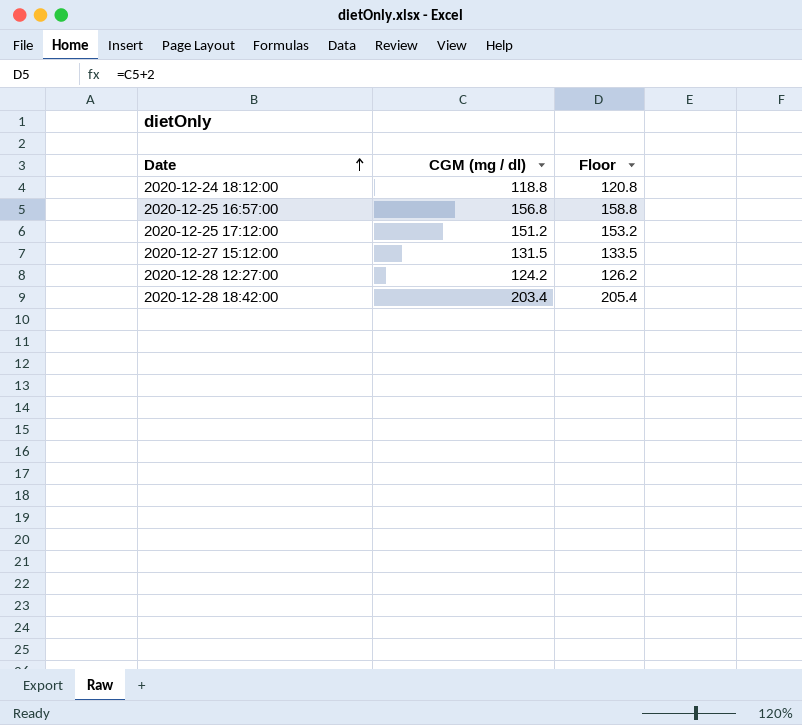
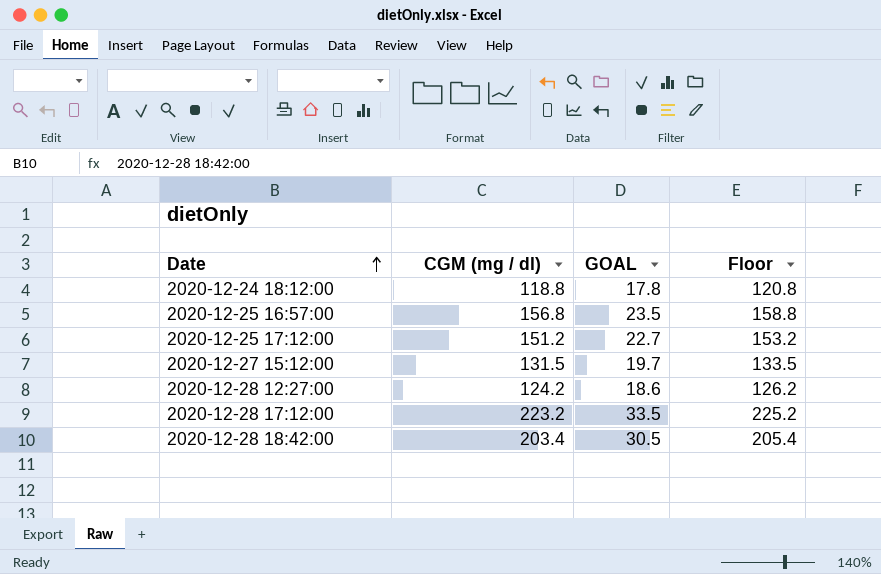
column GOAL | formula: none -> [CGM (mg / dl)] * 0.15
row 2020-12-28 17:12:00: none -> 223.2 | 33.5 | 225.2

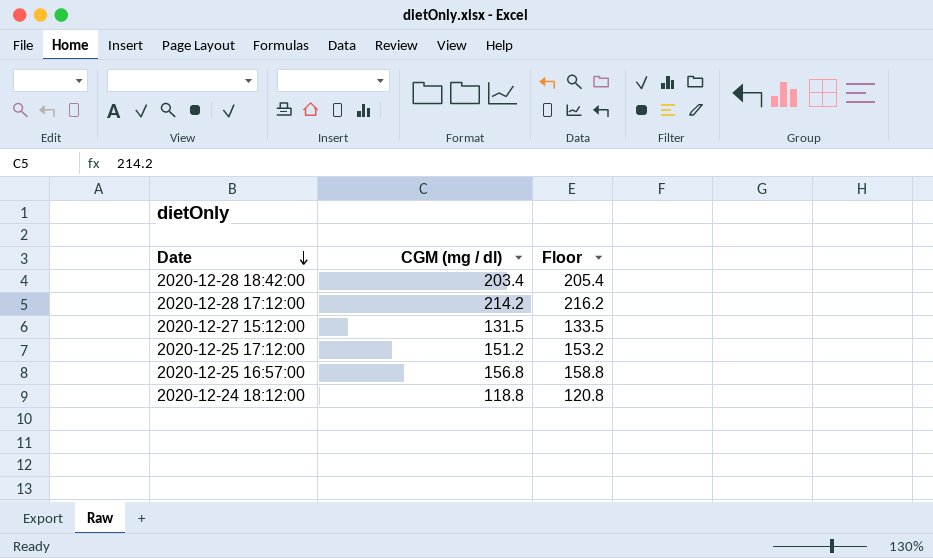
row order: Date ascending -> Date descending
column GOAL | formula: [CGM (mg / dl)] * 0.15 -> none
row 2020-12-28 12:27:00: 124.2 | 18.6 | 126.2 -> none
2020-12-28 17:12:00 | CGM (mg / dl): 223.2 -> 214.2
2020-12-28 17:12:00 | Floor: 225.2 -> 216.2

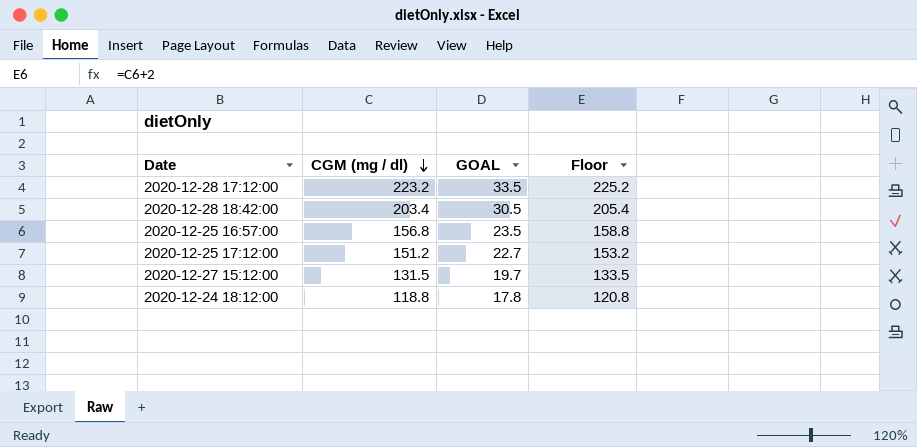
row order: Date descending -> CGM (mg / dl) descending
column GOAL | formula: none -> [CGM (mg / dl)] * 0.15
2020-12-28 17:12:00 | CGM (mg / dl): 214.2 -> 223.2
2020-12-28 17:12:00 | Floor: 216.2 -> 225.2

